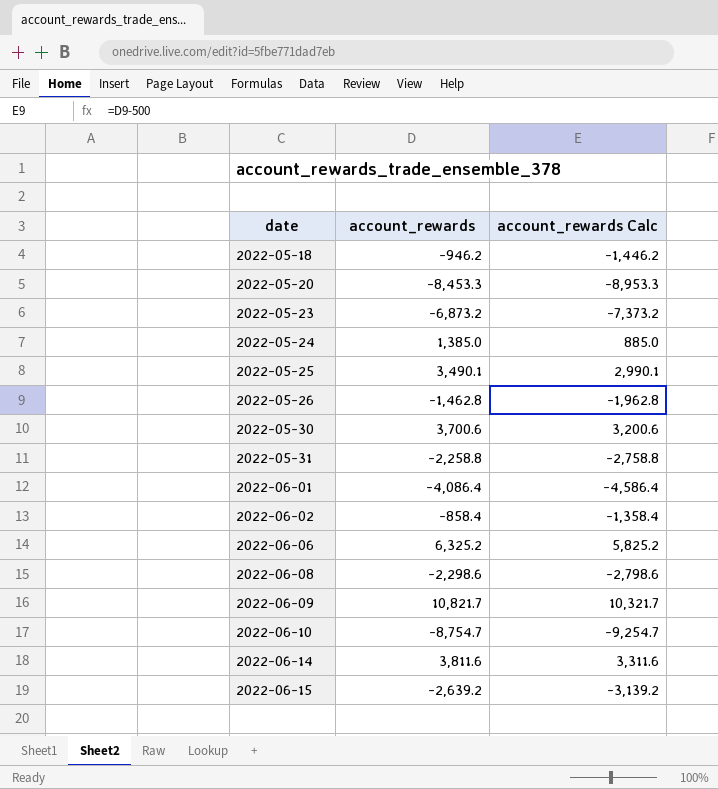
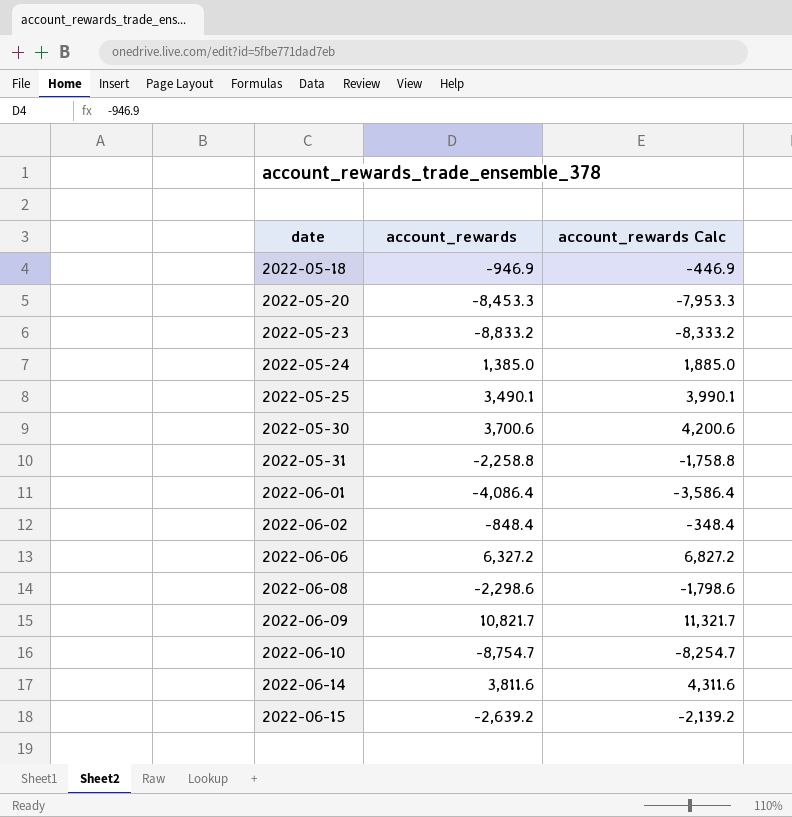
column account_rewards Calc | formula: [account_rewards] - 500 -> [account_rewards] + 500
row 2022-05-26: -1,462.8 | -1,962.8 -> none
2022-05-18 | account_rewards: -946.2 -> -946.9
2022-05-23 | account_rewards: -6,873.2 -> -8,833.2
2022-06-02 | account_rewards: -858.4 -> -848.4
2022-06-06 | account_rewards: 6,325.2 -> 6,327.2

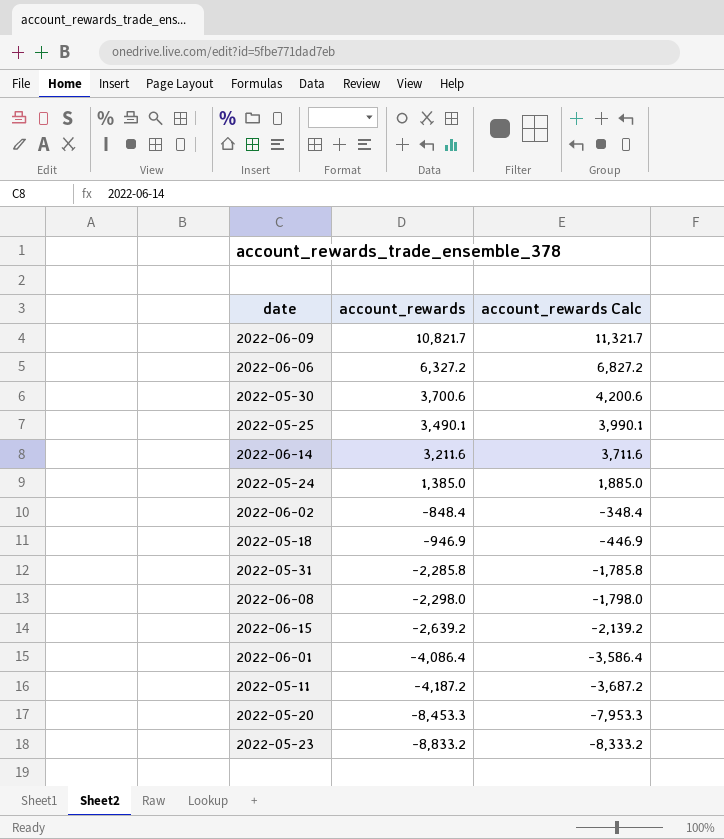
row order: date ascending -> account_rewards descending
row 2022-06-10: -8,754.7 | -8,254.7 -> none
2022-06-14 | account_rewards: 3,811.6 -> 3,211.6
2022-06-14 | account_rewards Calc: 4,311.6 -> 3,711.6
2022-05-31 | account_rewards: -2,258.8 -> -2,285.8
2022-05-31 | account_rewards Calc: -1,758.8 -> -1,785.8
2022-06-08 | account_rewards: -2,298.6 -> -2,298.0
2022-06-08 | account_rewards Calc: -1,798.6 -> -1,798.0
row 2022-05-11: none -> -4,187.2 | -3,687.2

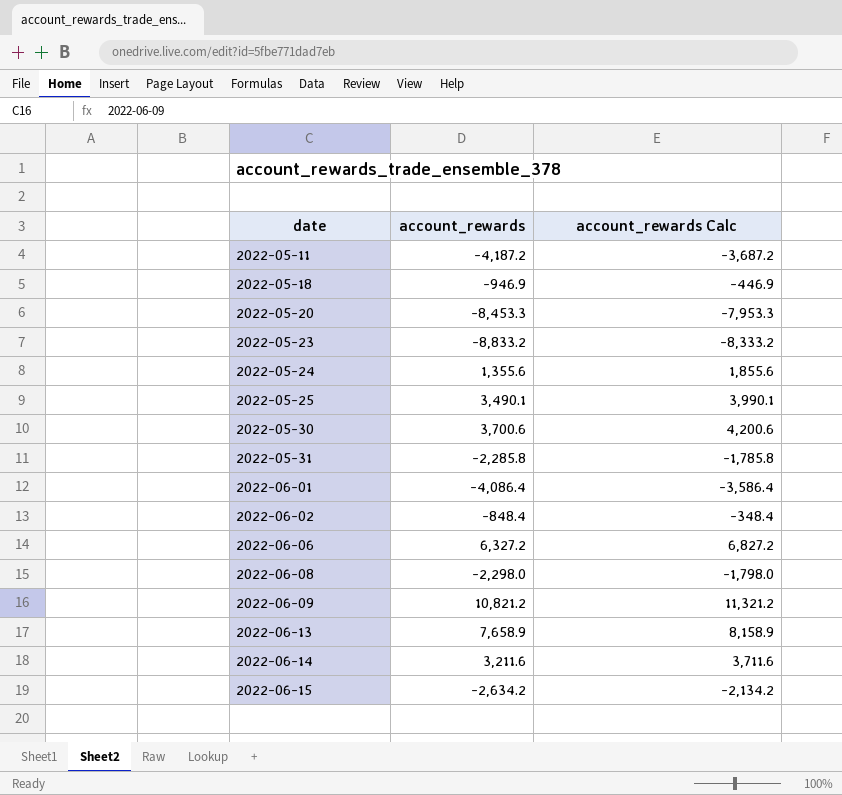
row order: account_rewards descending -> date ascending
2022-05-24 | account_rewards: 1,385.0 -> 1,355.6
2022-05-24 | account_rewards Calc: 1,885.0 -> 1,855.6
2022-06-09 | account_rewards: 10,821.7 -> 10,821.2
2022-06-09 | account_rewards Calc: 11,321.7 -> 11,321.2
row 2022-06-13: none -> 7,658.9 | 8,158.9
2022-06-15 | account_rewards: -2,639.2 -> -2,634.2
2022-06-15 | account_rewards Calc: -2,139.2 -> -2,134.2

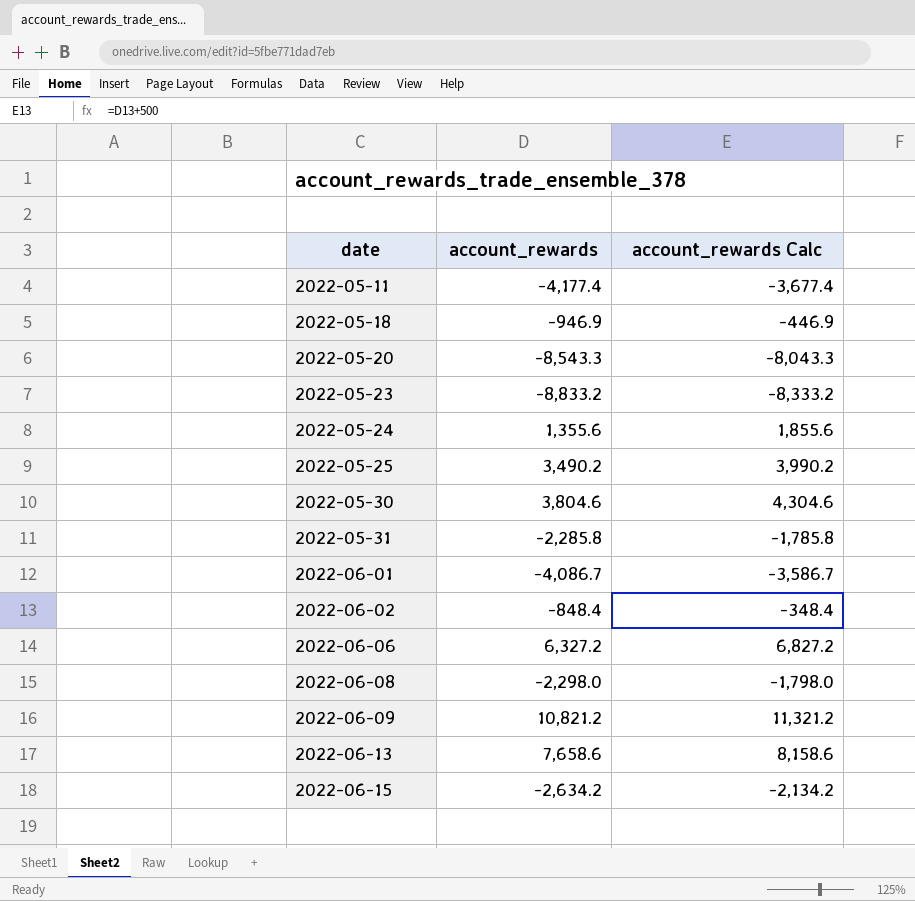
row 2022-06-14: 3,211.6 | 3,711.6 -> none
2022-05-11 | account_rewards: -4,187.2 -> -4,177.4
2022-05-11 | account_rewards Calc: -3,687.2 -> -3,677.4
2022-05-20 | account_rewards: -8,453.3 -> -8,543.3
2022-05-20 | account_rewards Calc: -7,953.3 -> -8,043.3
2022-05-25 | account_rewards: 3,490.1 -> 3,490.2
2022-05-25 | account_rewards Calc: 3,990.1 -> 3,990.2
2022-05-30 | account_rewards: 3,700.6 -> 3,804.6
2022-05-30 | account_rewards Calc: 4,200.6 -> 4,304.6
2022-06-01 | account_rewards: -4,086.4 -> -4,086.7
2022-06-01 | account_rewards Calc: -3,586.4 -> -3,586.7
2022-06-13 | account_rewards: 7,658.9 -> 7,658.6
2022-06-13 | account_rewards Calc: 8,158.9 -> 8,158.6

